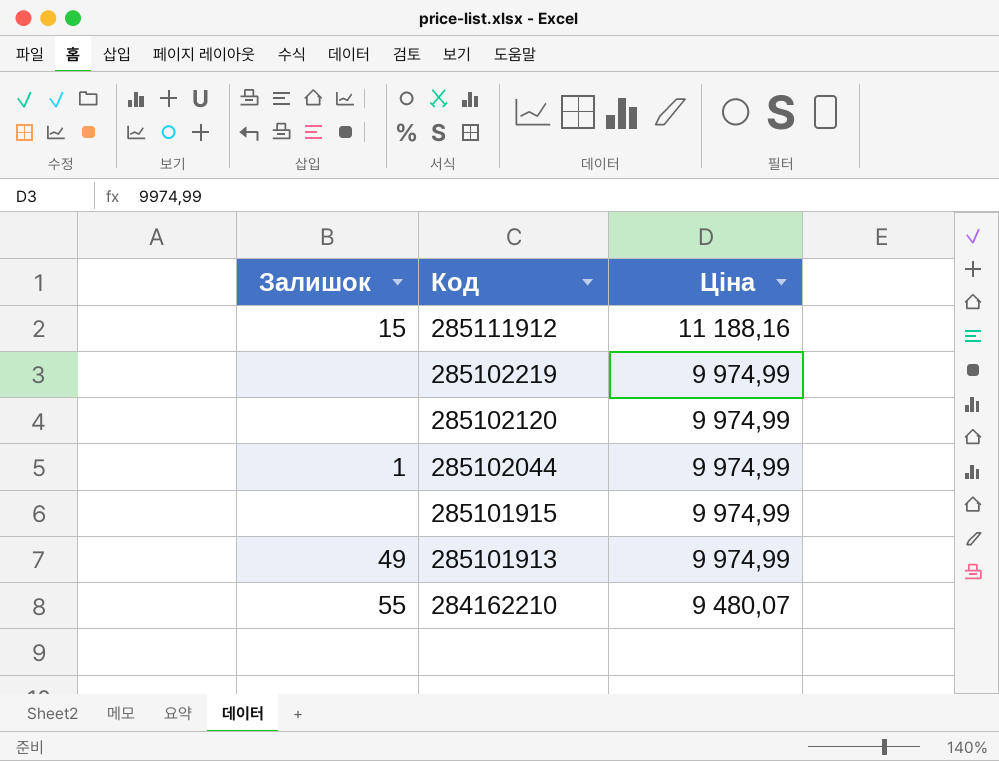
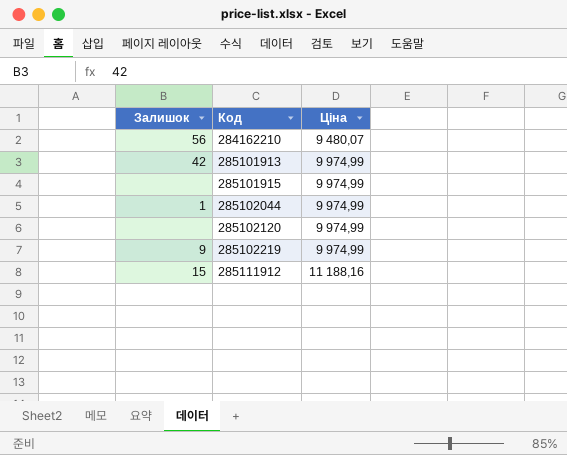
row order: Код descending -> Код ascending
284162210 | Залишок: 55 -> 56
285101913 | Залишок: 49 -> 42
285102219 | Залишок: none -> 9

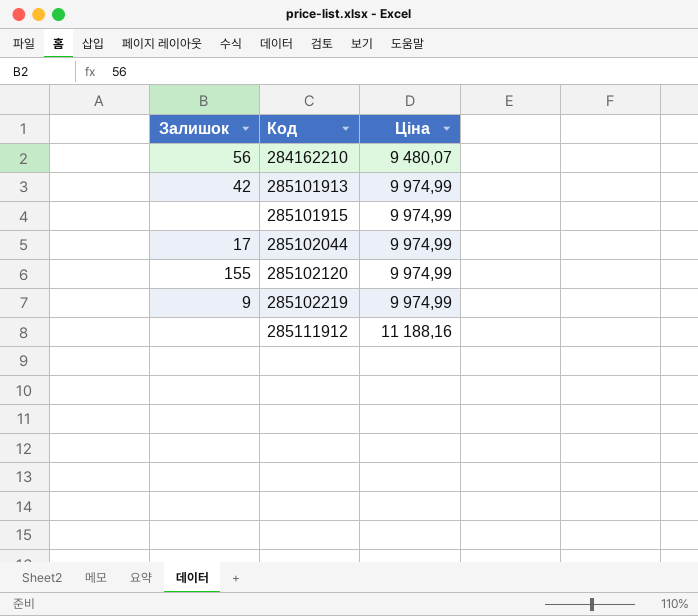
285102044 | Залишок: 1 -> 17
285102120 | Залишок: none -> 155
285111912 | Залишок: 15 -> none

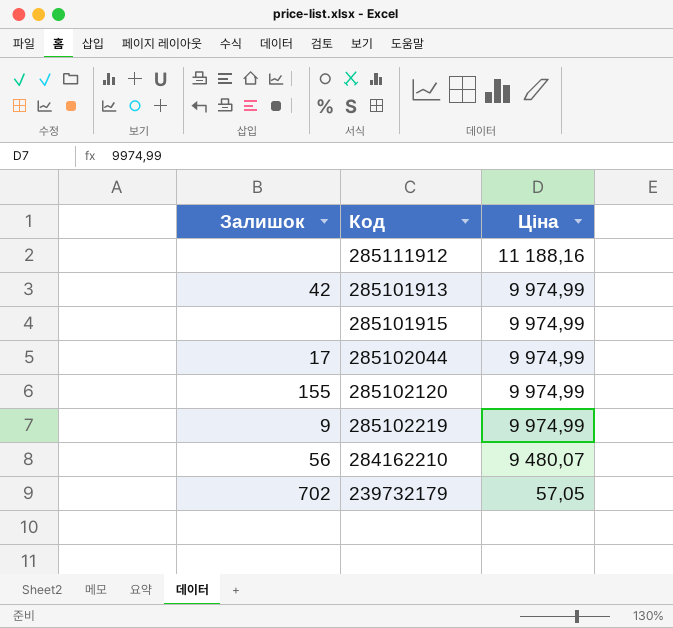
row order: Код ascending -> Ціна descending
row 239732179: none -> 702 | 57,05

